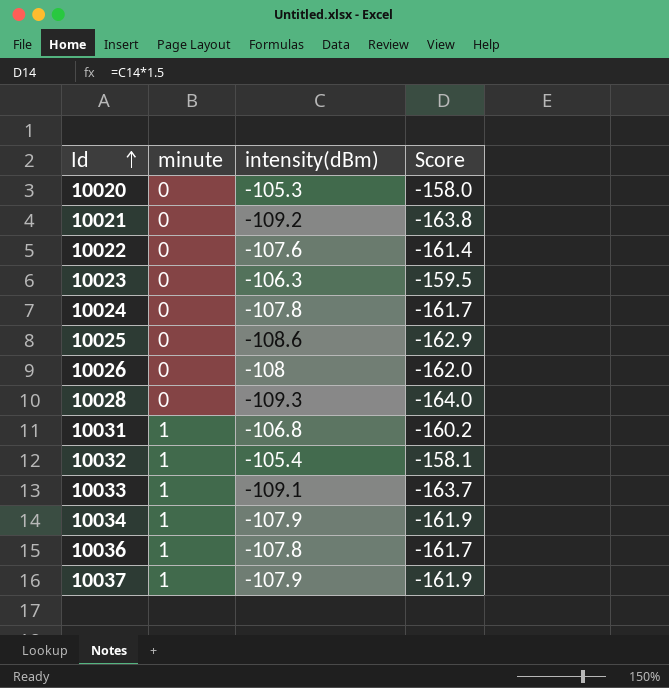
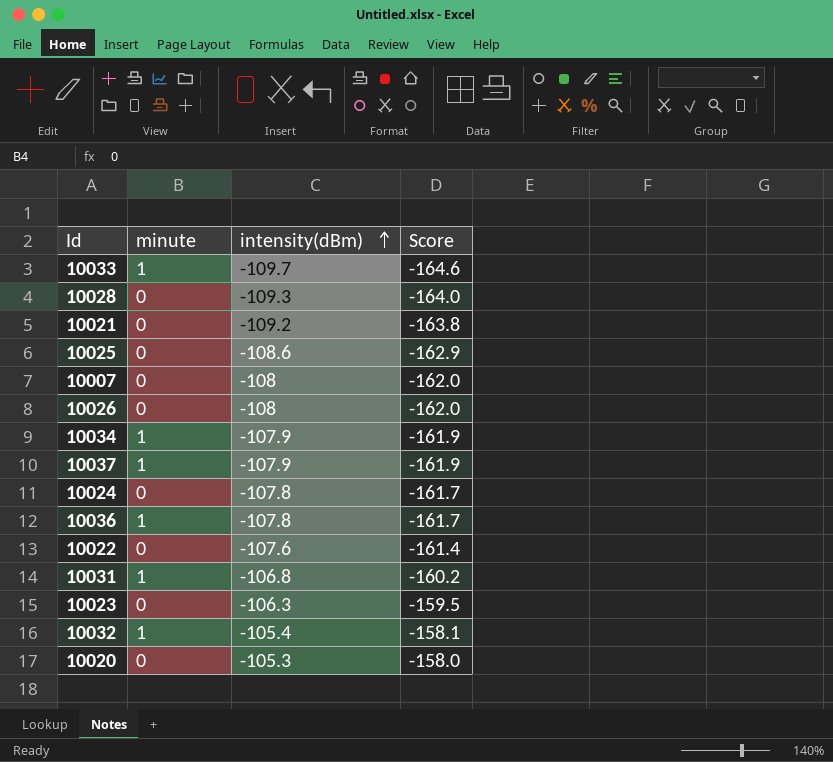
row order: Id ascending -> intensity(dBm) ascending
10033 | intensity(dBm): -109.1 -> -109.7
10033 | Score: -163.7 -> -164.6
row 10007: none -> 0 | -108 | -162.0

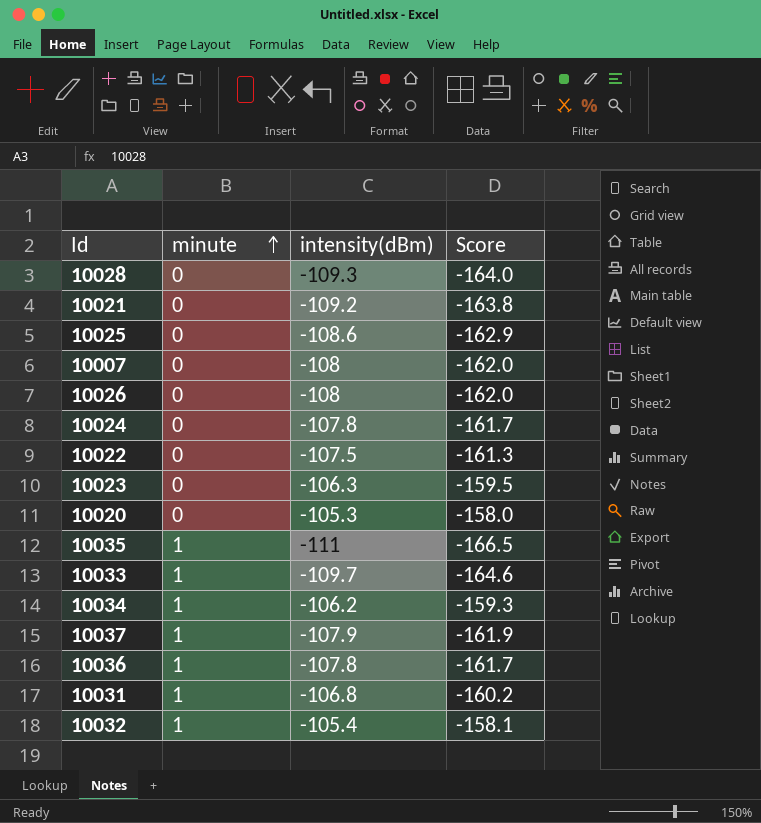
row order: intensity(dBm) ascending -> minute ascending
10022 | intensity(dBm): -107.6 -> -107.5
10022 | Score: -161.4 -> -161.3
row 10035: none -> 1 | -111 | -166.5
10034 | intensity(dBm): -107.9 -> -106.2
10034 | Score: -161.9 -> -159.3

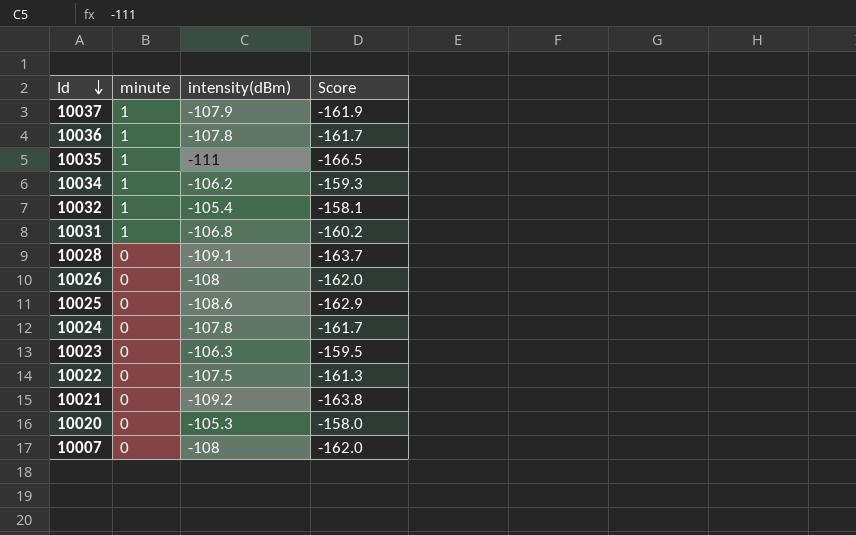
row order: minute ascending -> Id descending
row 10033: 1 | -109.7 | -164.6 -> none
10028 | intensity(dBm): -109.3 -> -109.1
10028 | Score: -164.0 -> -163.7

